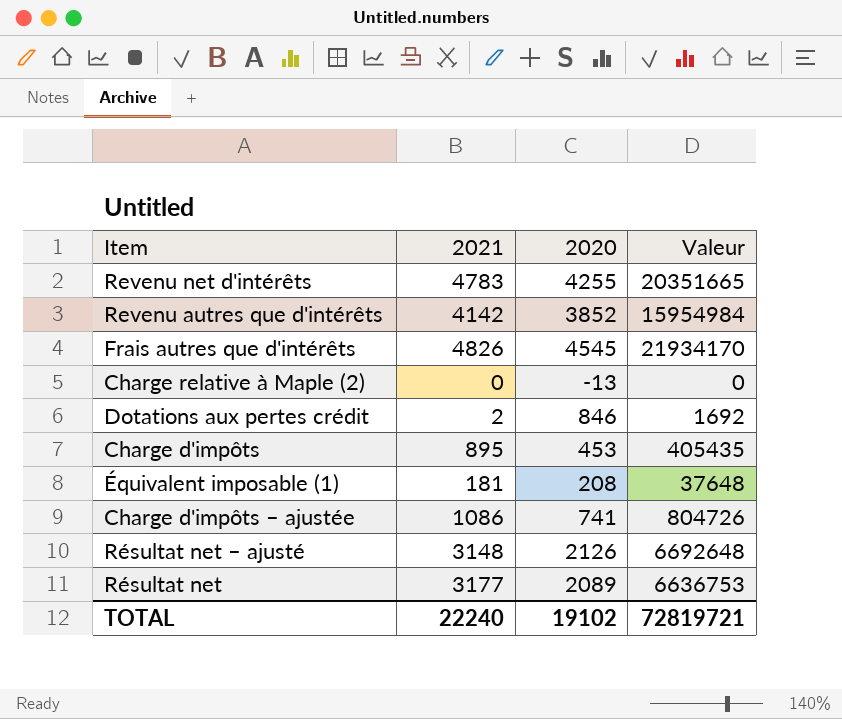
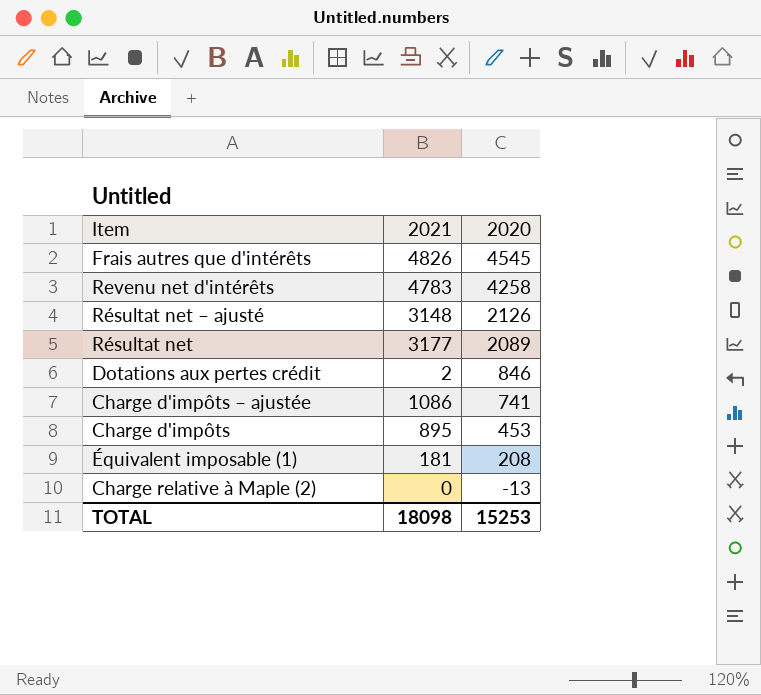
row order: none -> 2020 descending
column Valeur | formula: [2021] * [2020] -> none
row Revenu autres que d'intérêts: 4142 | 3852 | 15954984 -> none
Revenu net d'intérêts | 2020: 4255 -> 4258
TOTAL | 2021: 22240 -> 18098
TOTAL | 2020: 19102 -> 15253

